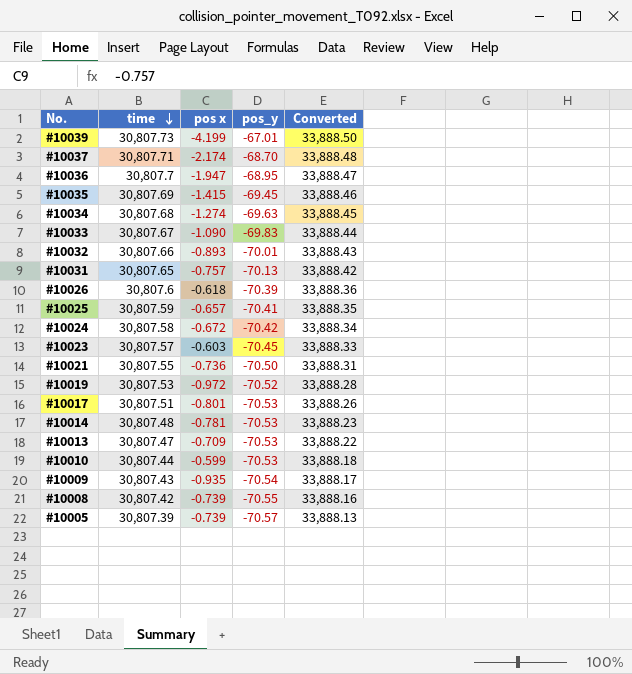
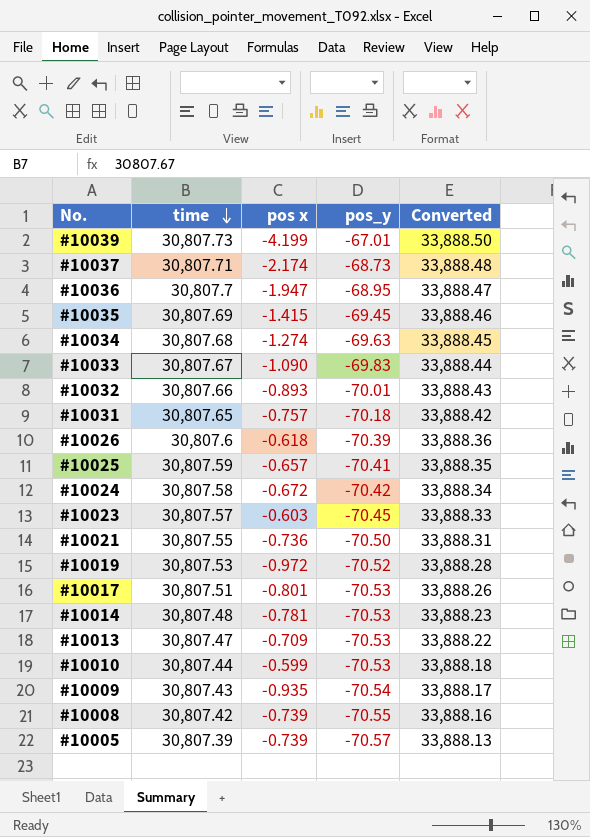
#10037 | pos_y: -68.70 -> -68.73
#10031 | pos_y: -70.13 -> -70.18

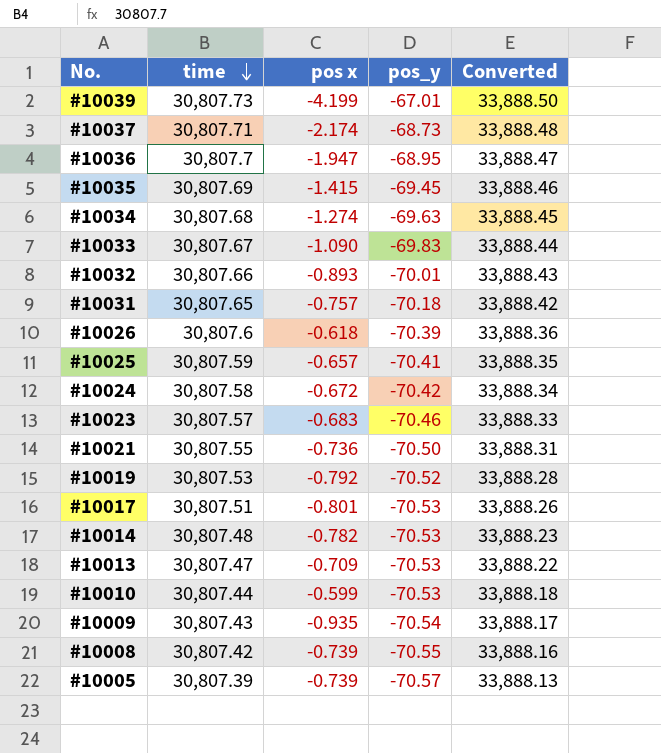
#10023 | pos x: -0.603 -> -0.683
#10023 | pos_y: -70.45 -> -70.46
#10019 | pos x: -0.972 -> -0.792
#10014 | pos x: -0.781 -> -0.782

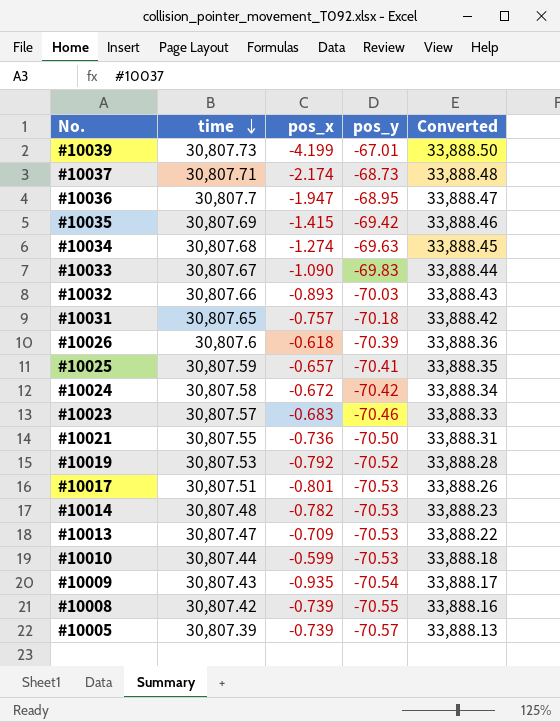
column name: pos x -> pos_x
#10035 | pos_y: -69.45 -> -69.42
#10032 | pos_y: -70.01 -> -70.03

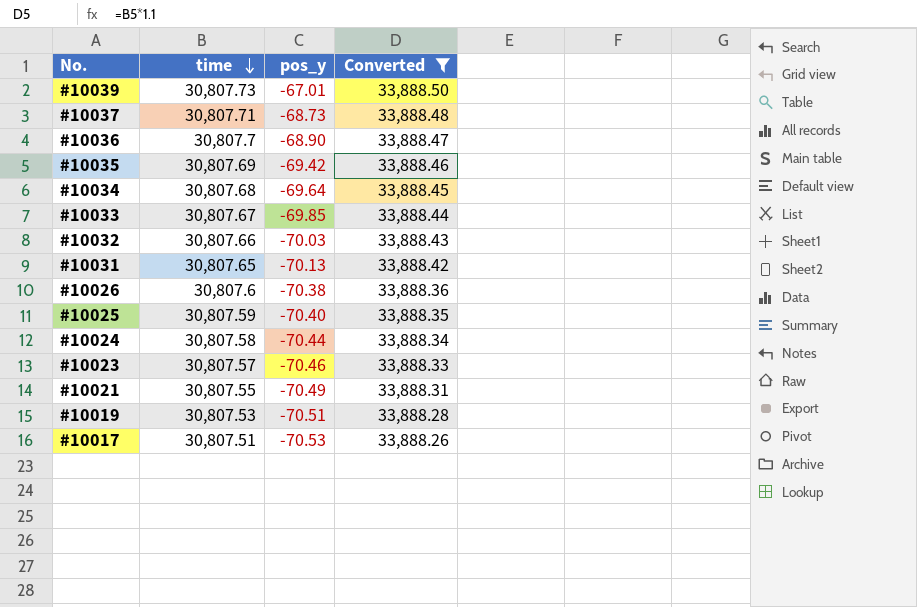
filter: none -> Converted >= 33,888.26
column pos_x | position: 3 -> none
#10036 | pos_y: -68.95 -> -68.90
#10034 | pos_y: -69.63 -> -69.64
#10033 | pos_y: -69.83 -> -69.85
#10031 | pos_y: -70.18 -> -70.13
#10026 | pos_y: -70.39 -> -70.38
#10025 | pos_y: -70.41 -> -70.40
#10024 | pos_y: -70.42 -> -70.44
#10021 | pos_y: -70.50 -> -70.49
#10019 | pos_y: -70.52 -> -70.51

